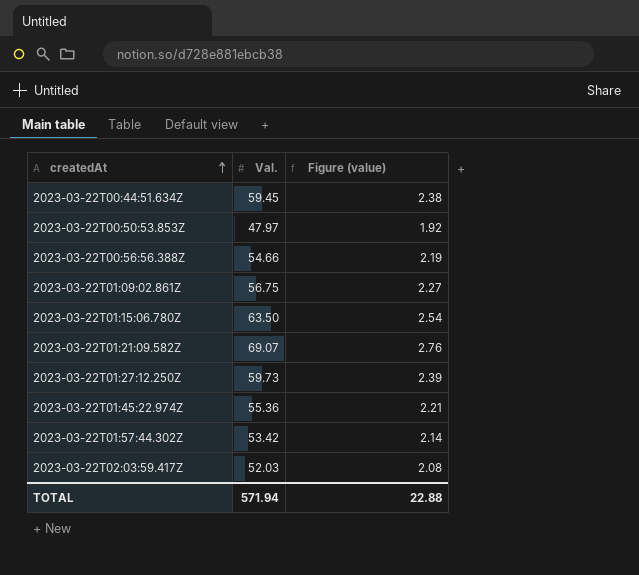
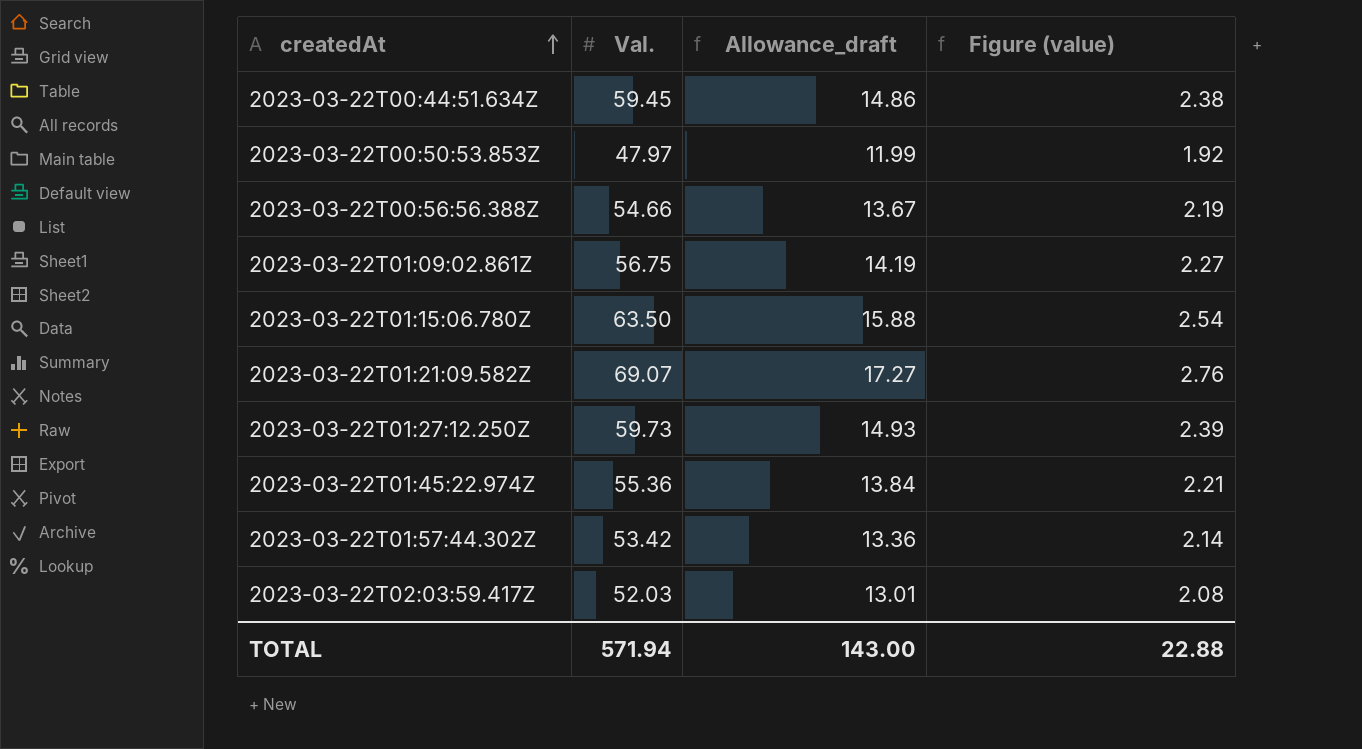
column Allowance_draft | formula: none -> [Val.] * 0.25

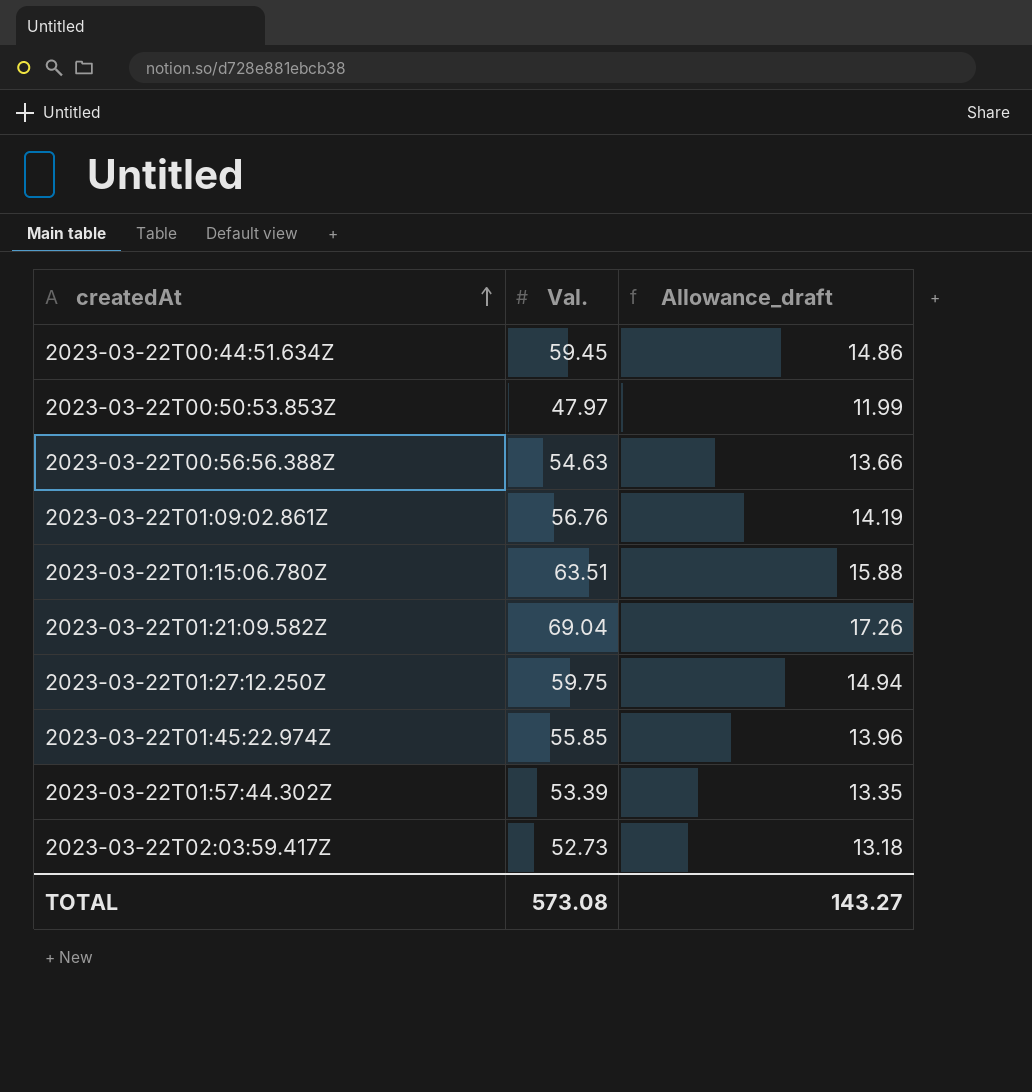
column Figure (value) | formula: [Val.] * 0.04 -> none
2023-03-22T00:56:56.388Z | Val.: 54.66 -> 54.63
2023-03-22T00:56:56.388Z | Allowance_draft: 13.67 -> 13.66
2023-03-22T01:09:02.861Z | Val.: 56.75 -> 56.76
2023-03-22T01:15:06.780Z | Val.: 63.50 -> 63.51
2023-03-22T01:21:09.582Z | Val.: 69.07 -> 69.04
2023-03-22T01:21:09.582Z | Allowance_draft: 17.27 -> 17.26
2023-03-22T01:27:12.250Z | Val.: 59.73 -> 59.75
2023-03-22T01:27:12.250Z | Allowance_draft: 14.93 -> 14.94
2023-03-22T01:45:22.974Z | Val.: 55.36 -> 55.85
2023-03-22T01:45:22.974Z | Allowance_draft: 13.84 -> 13.96
2023-03-22T01:57:44.302Z | Val.: 53.42 -> 53.39
2023-03-22T01:57:44.302Z | Allowance_draft: 13.36 -> 13.35
2023-03-22T02:03:59.417Z | Val.: 52.03 -> 52.73
2023-03-22T02:03:59.417Z | Allowance_draft: 13.01 -> 13.18
TOTAL | Val.: 571.94 -> 573.08
TOTAL | Allowance_draft: 143.00 -> 143.27

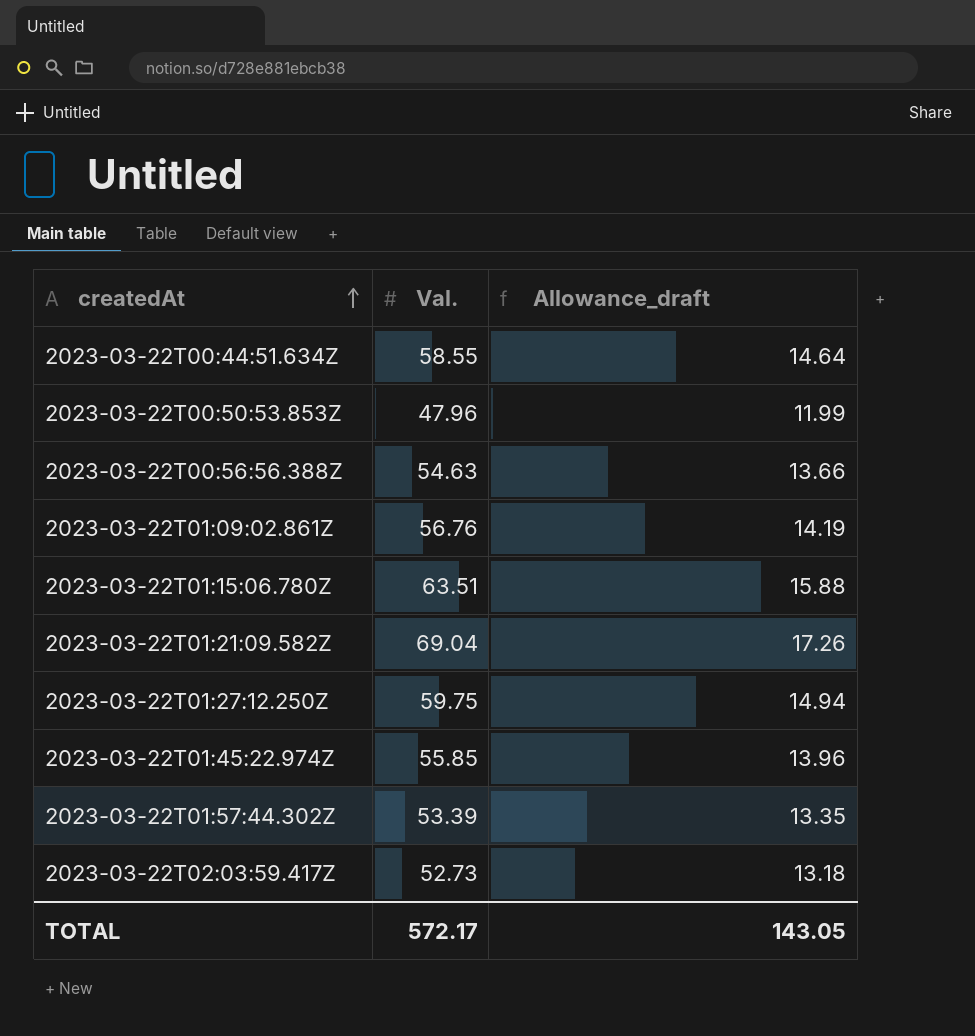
2023-03-22T00:44:51.634Z | Val.: 59.45 -> 58.55
2023-03-22T00:44:51.634Z | Allowance_draft: 14.86 -> 14.64
2023-03-22T00:50:53.853Z | Val.: 47.97 -> 47.96
TOTAL | Val.: 573.08 -> 572.17
TOTAL | Allowance_draft: 143.27 -> 143.05

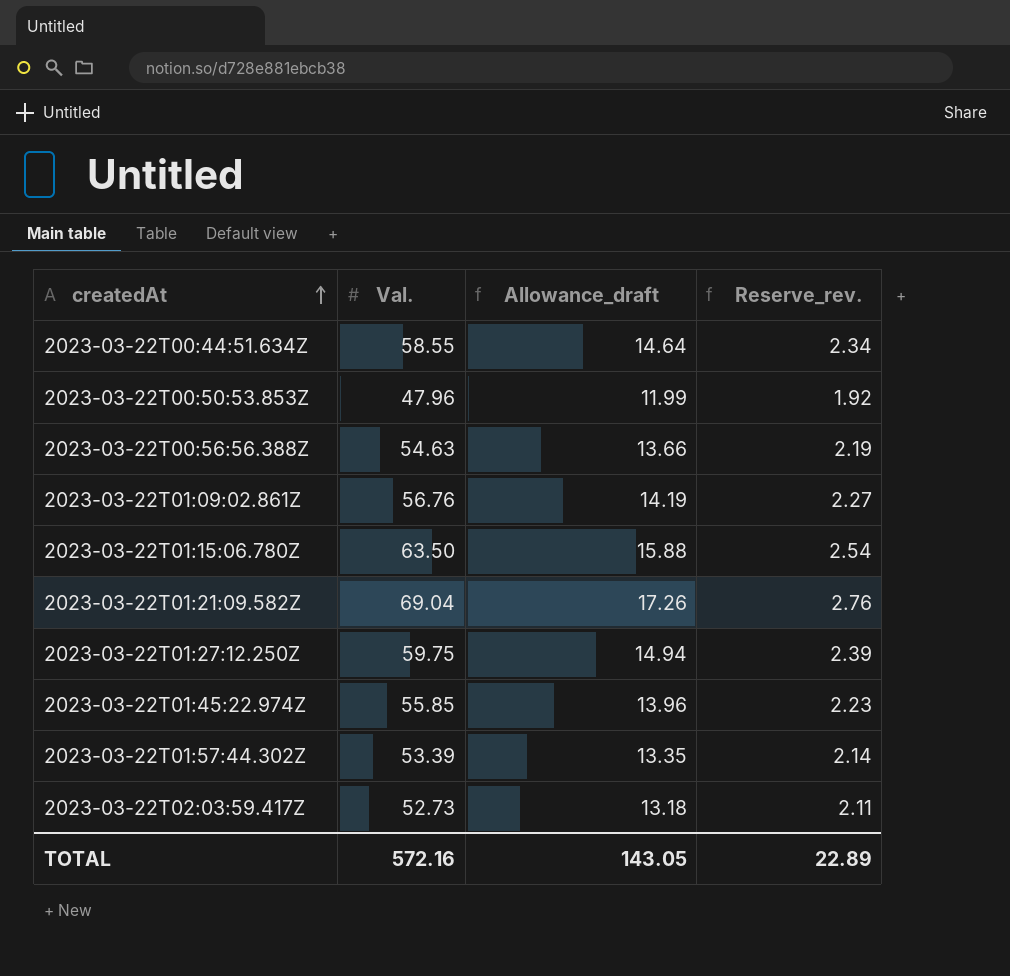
column Reserve_rev. | formula: none -> [Val.] * 0.04
2023-03-22T01:15:06.780Z | Val.: 63.51 -> 63.50
TOTAL | Val.: 572.17 -> 572.16

